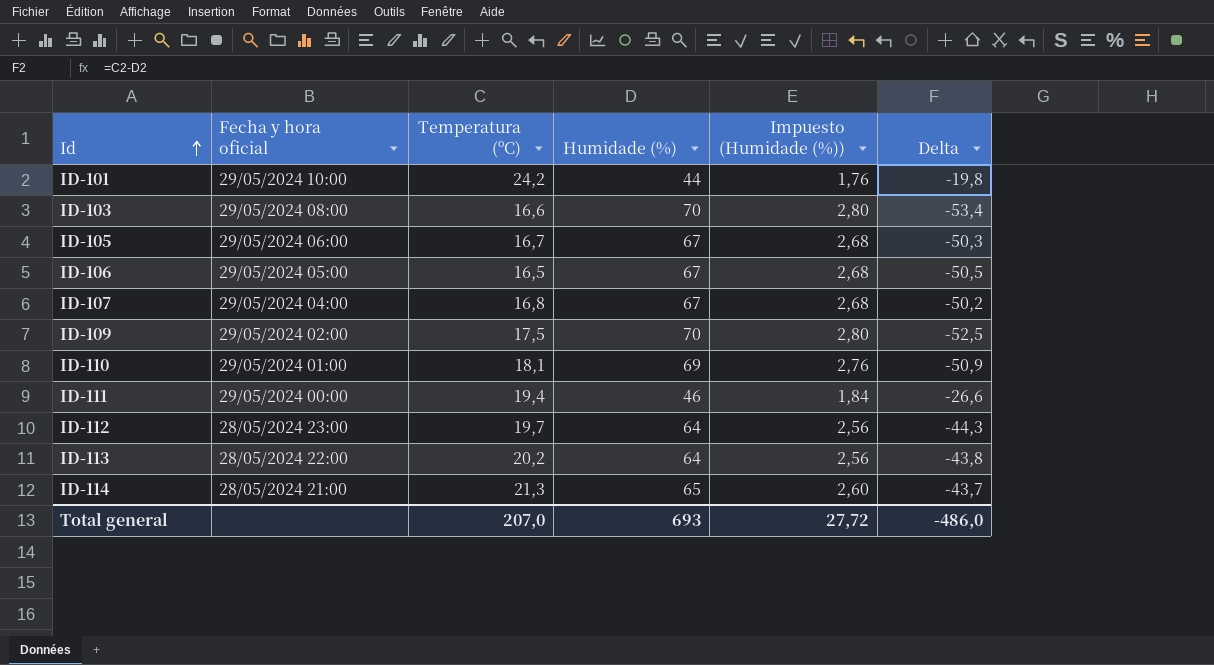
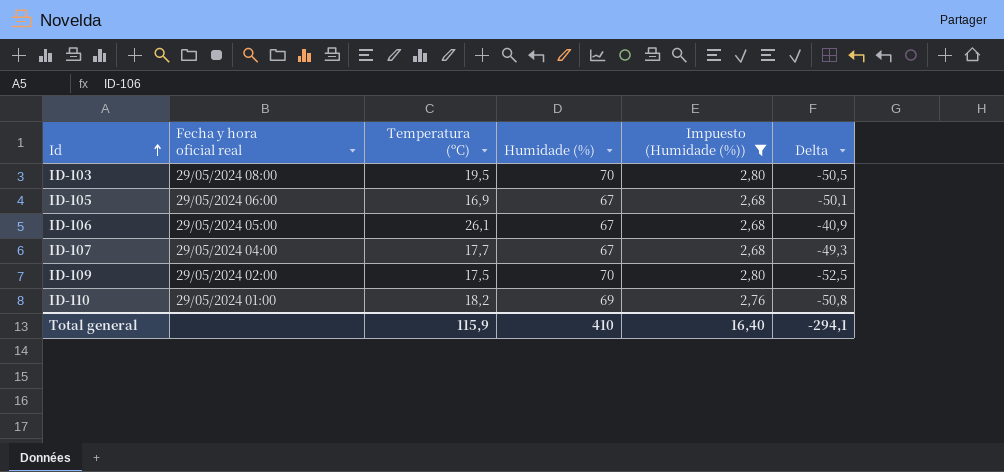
filter: none -> Impuesto (Humidade (%)) >= 2,68
column name: Fecha y hora oficial -> Fecha y hora oficial real
ID-103 | Temperatura (ºC): 16,6 -> 19,5
ID-103 | Delta: -53,4 -> -50,5
ID-105 | Temperatura (ºC): 16,7 -> 16,9
ID-105 | Delta: -50,3 -> -50,1
ID-106 | Temperatura (ºC): 16,5 -> 26,1
ID-106 | Delta: -50,5 -> -40,9
ID-107 | Temperatura (ºC): 16,8 -> 17,7
ID-107 | Delta: -50,2 -> -49,3
ID-110 | Temperatura (ºC): 18,1 -> 18,2
ID-110 | Delta: -50,9 -> -50,8
Total general | Temperatura (ºC): 207,0 -> 115,9
Total general | Humidade (%): 693 -> 410
Total general | Impuesto (Humidade (%)): 27,72 -> 16,40
Total general | Delta: -486,0 -> -294,1

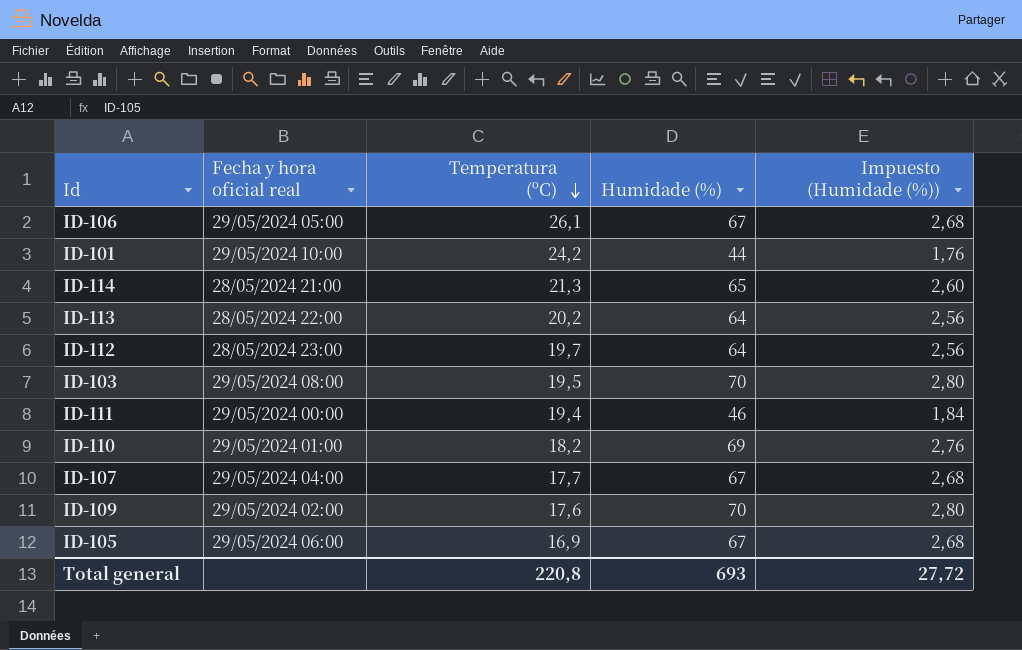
filter: Impuesto (Humidade (%)) >= 2,68 -> none
row order: Id ascending -> Temperatura (ºC) descending
column Delta | formula: [Temperatura (ºC)] - [Humidade (%)] -> none
ID-109 | Temperatura (ºC): 17,5 -> 17,6
Total general | Temperatura (ºC): 115,9 -> 220,8
Total general | Humidade (%): 410 -> 693
Total general | Impuesto (Humidade (%)): 16,40 -> 27,72

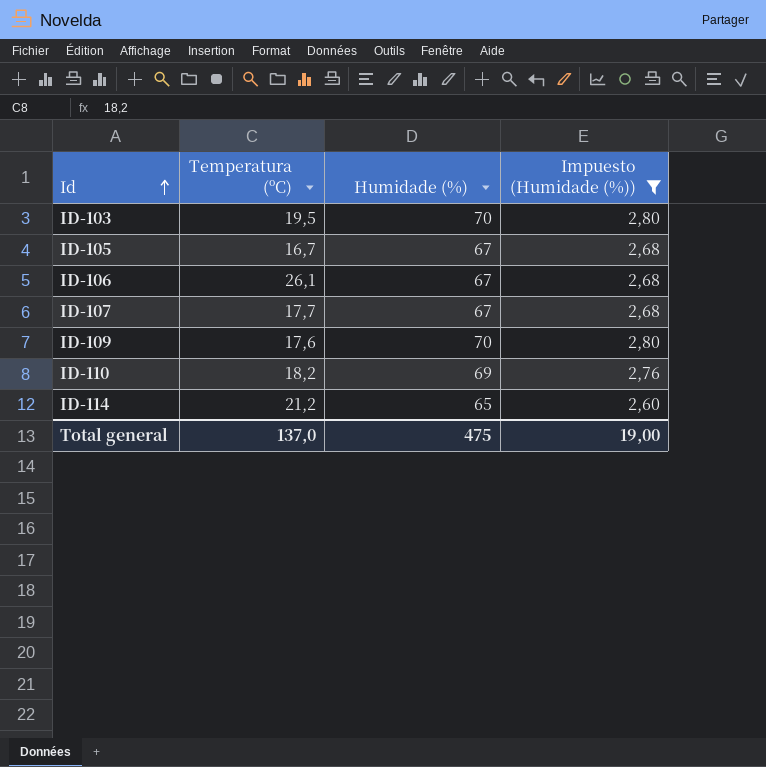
filter: none -> Impuesto (Humidade (%)) >= 2,60
row order: Temperatura (ºC) descending -> Id ascending
column Fecha y hora oficial real | position: 2 -> none
ID-105 | Temperatura (ºC): 16,9 -> 16,7
ID-114 | Temperatura (ºC): 21,3 -> 21,2
Total general | Temperatura (ºC): 220,8 -> 137,0
Total general | Humidade (%): 693 -> 475
Total general | Impuesto (Humidade (%)): 27,72 -> 19,00

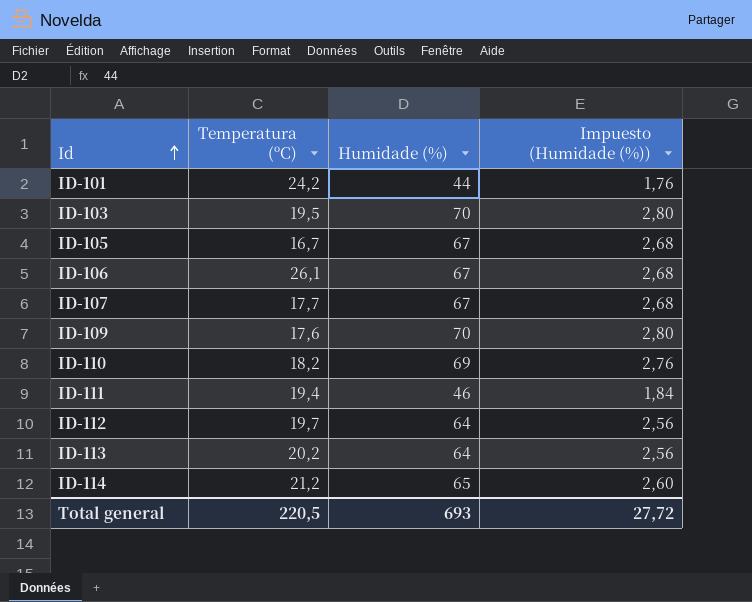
filter: Impuesto (Humidade (%)) >= 2,60 -> none
Total general | Temperatura (ºC): 137,0 -> 220,5
Total general | Humidade (%): 475 -> 693
Total general | Impuesto (Humidade (%)): 19,00 -> 27,72

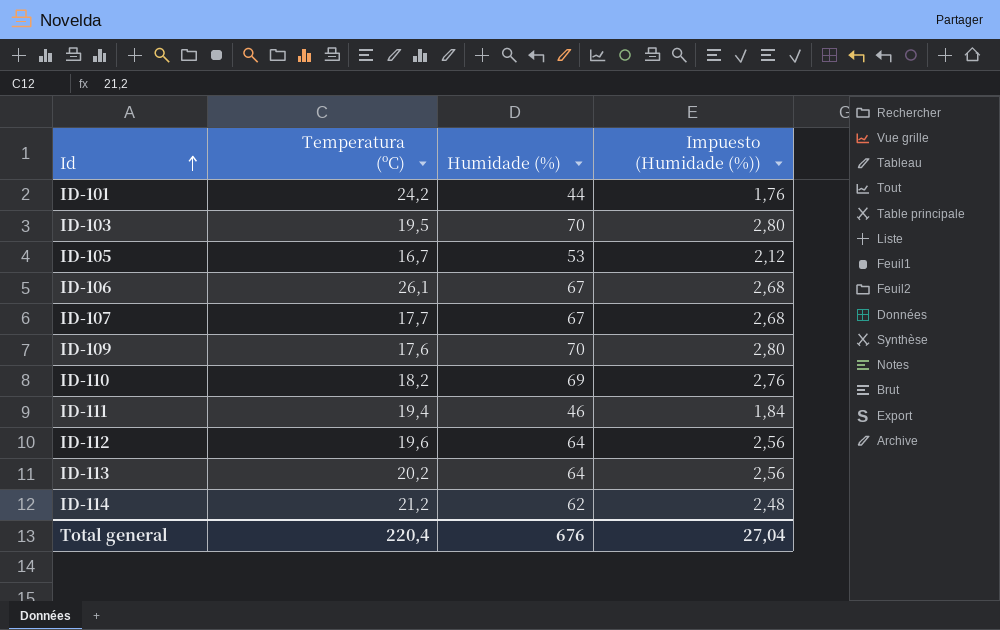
ID-105 | Humidade (%): 67 -> 53
ID-105 | Impuesto (Humidade (%)): 2,68 -> 2,12
ID-112 | Temperatura (ºC): 19,7 -> 19,6
ID-114 | Humidade (%): 65 -> 62
ID-114 | Impuesto (Humidade (%)): 2,60 -> 2,48
Total general | Temperatura (ºC): 220,5 -> 220,4
Total general | Humidade (%): 693 -> 676
Total general | Impuesto (Humidade (%)): 27,72 -> 27,04

